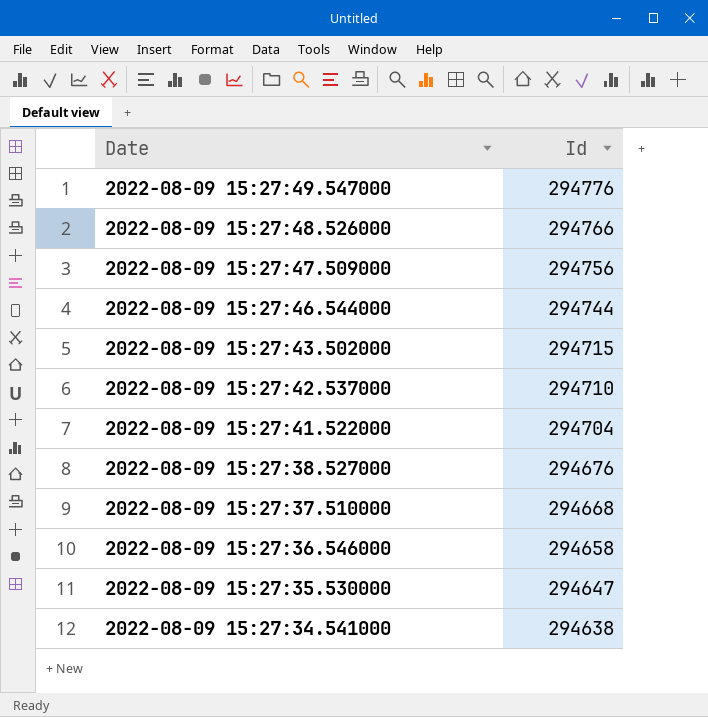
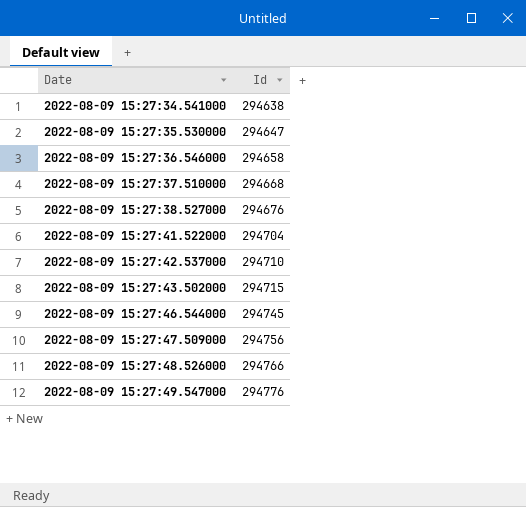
row order: Date descending -> Date ascending
2022-08-09 15:27:46.544000 | Id: 294744 -> 294745

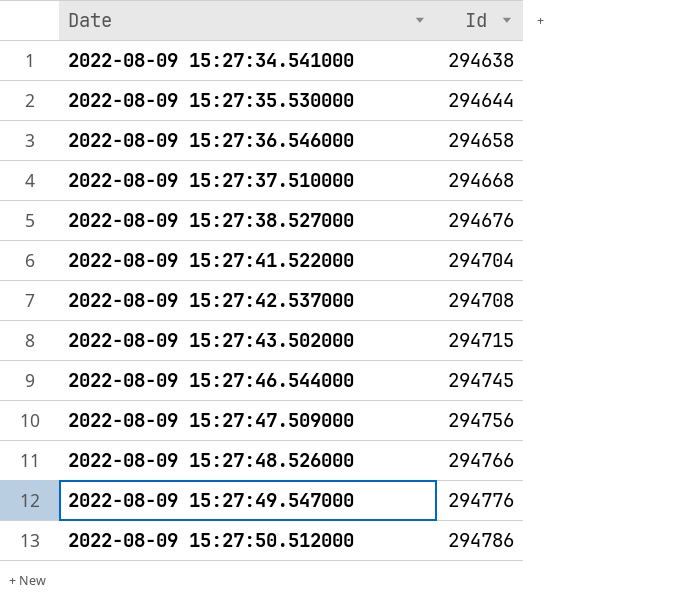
2022-08-09 15:27:35.530000 | Id: 294647 -> 294644
2022-08-09 15:27:42.537000 | Id: 294710 -> 294708
row 2022-08-09 15:27:50.512000: none -> 294786

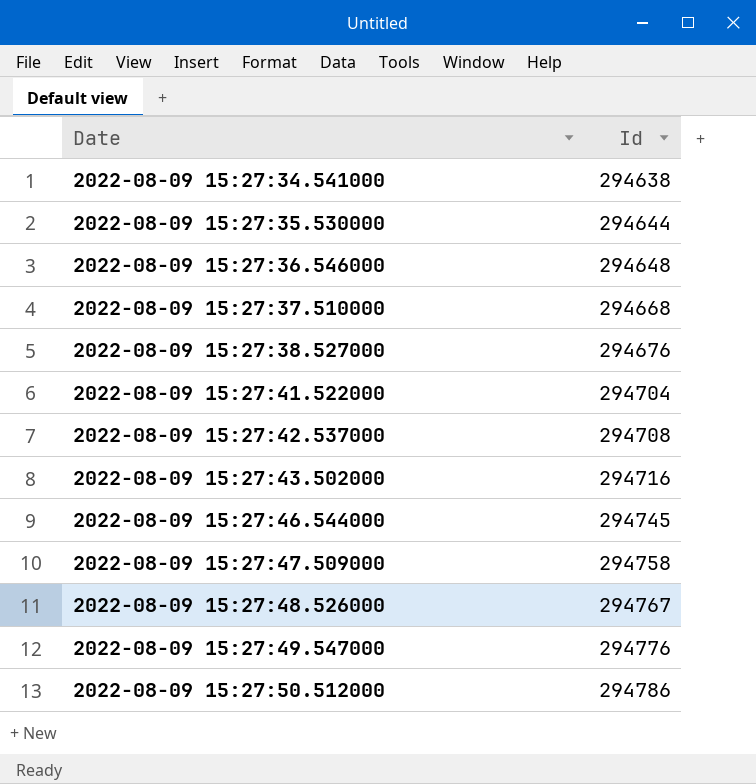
2022-08-09 15:27:36.546000 | Id: 294658 -> 294648
2022-08-09 15:27:43.502000 | Id: 294715 -> 294716
2022-08-09 15:27:47.509000 | Id: 294756 -> 294758
2022-08-09 15:27:48.526000 | Id: 294766 -> 294767

